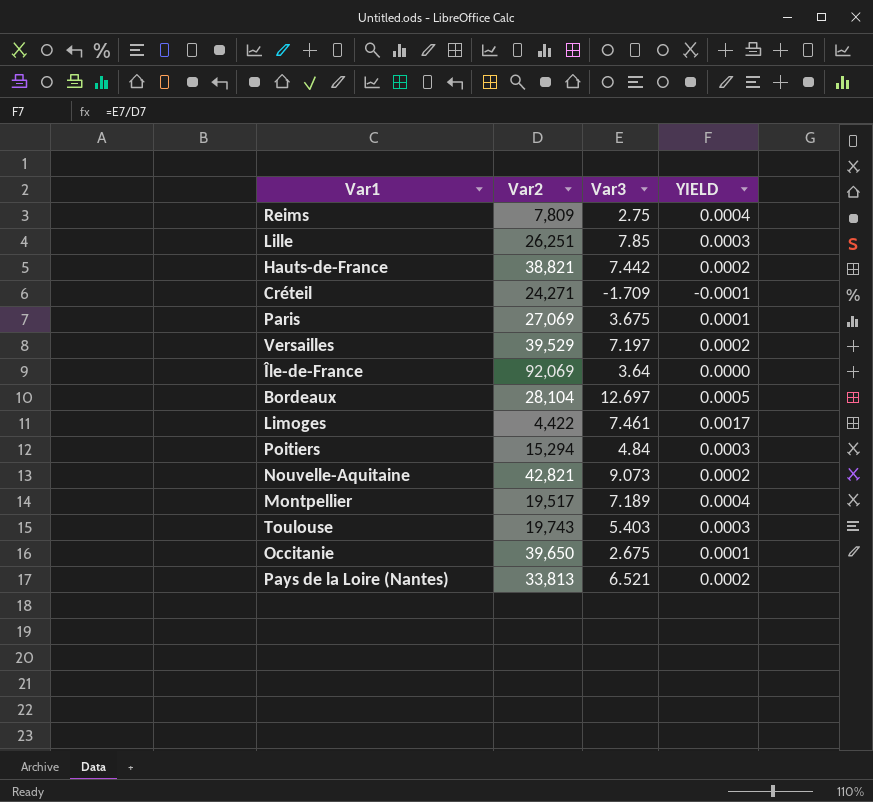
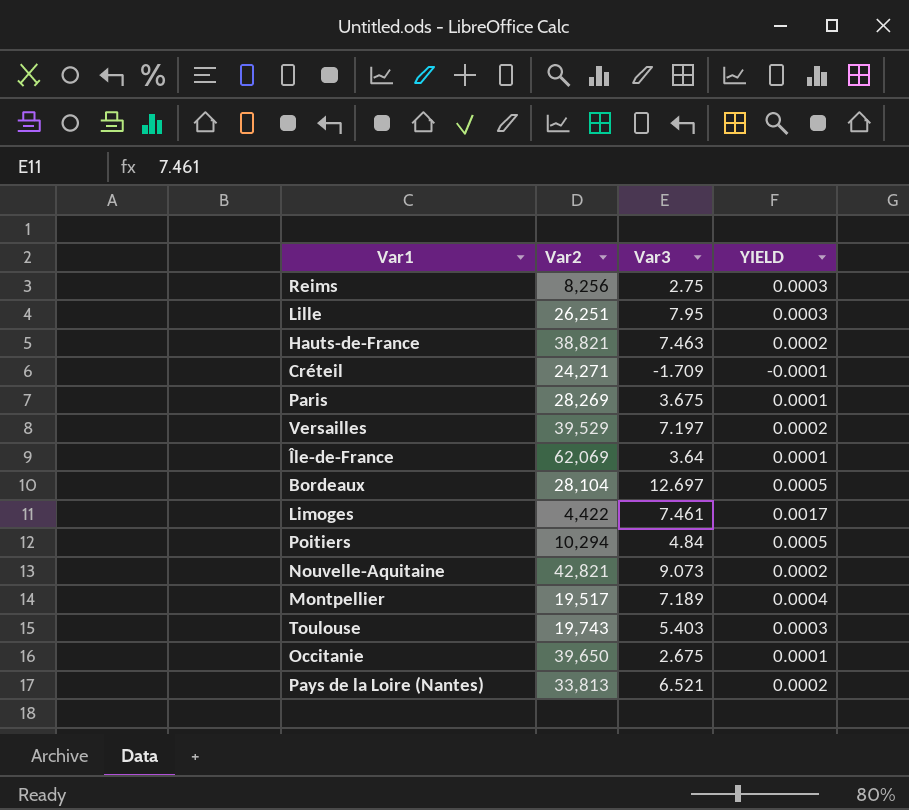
Reims | Var2: 7,809 -> 8,256
Reims | YIELD: 0.0004 -> 0.0003
Lille | Var3: 7.85 -> 7.95
Hauts-de-France | Var3: 7.442 -> 7.463
Paris | Var2: 27,069 -> 28,269
Île-de-France | Var2: 92,069 -> 62,069
Île-de-France | YIELD: 0.0000 -> 0.0001
Poitiers | Var2: 15,294 -> 10,294
Poitiers | YIELD: 0.0003 -> 0.0005

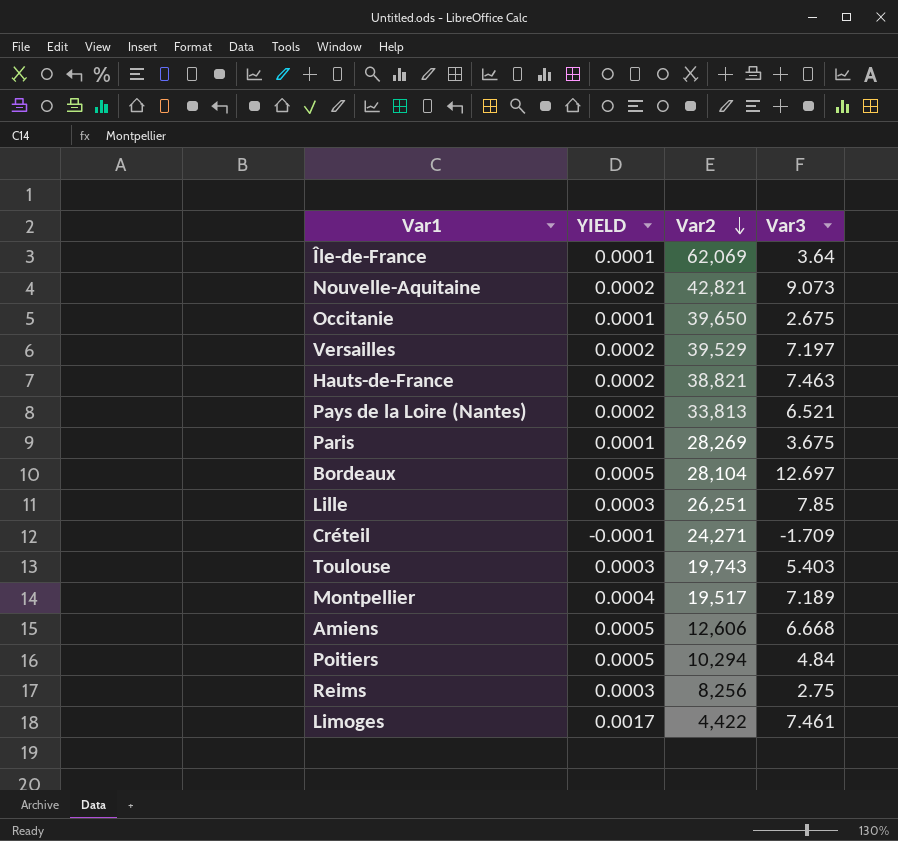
row order: none -> Var2 descending
column YIELD | position: 4 -> 2
Lille | Var3: 7.95 -> 7.85
row Amiens: none -> 0.0005 | 12,606 | 6.668

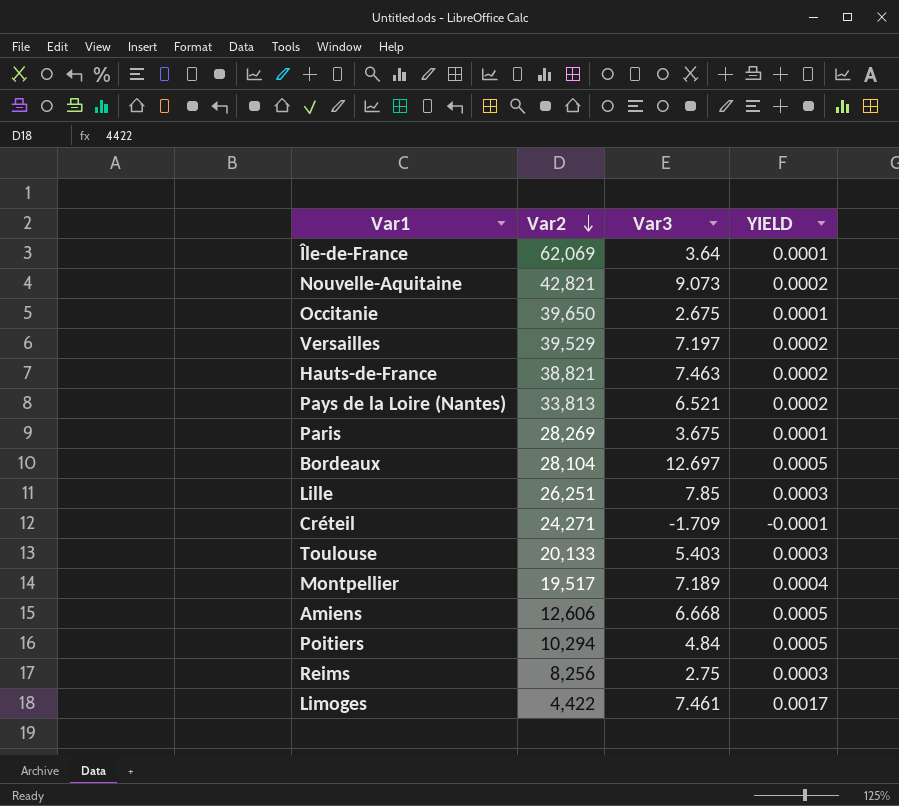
column YIELD | position: 2 -> 4
Toulouse | Var2: 19,743 -> 20,133

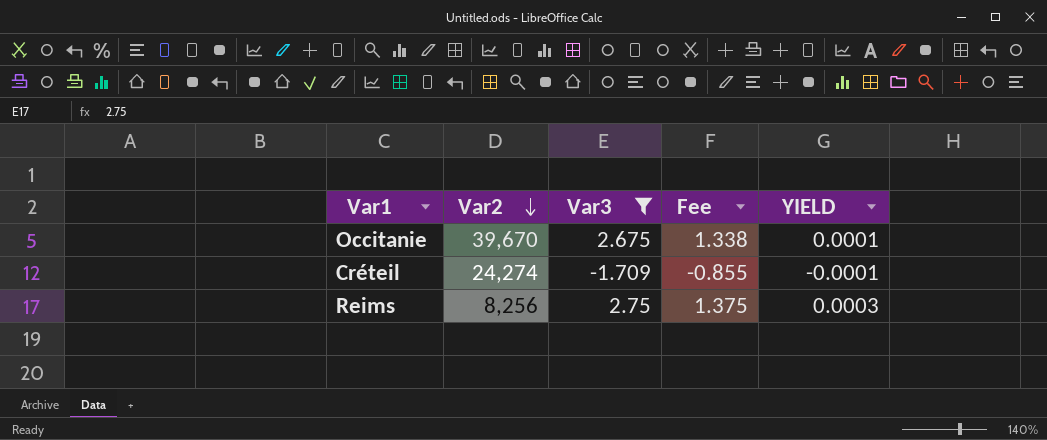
filter: none -> Var3 <= 2.75
column Fee | formula: none -> [Var3] * 0.5
Occitanie | Var2: 39,650 -> 39,670
Créteil | Var2: 24,271 -> 24,274

